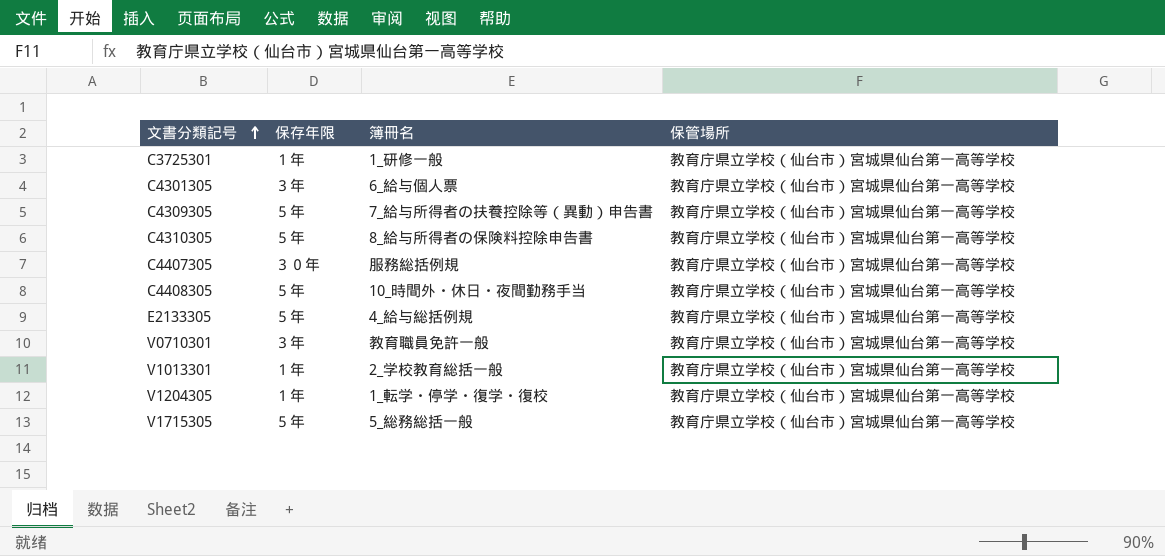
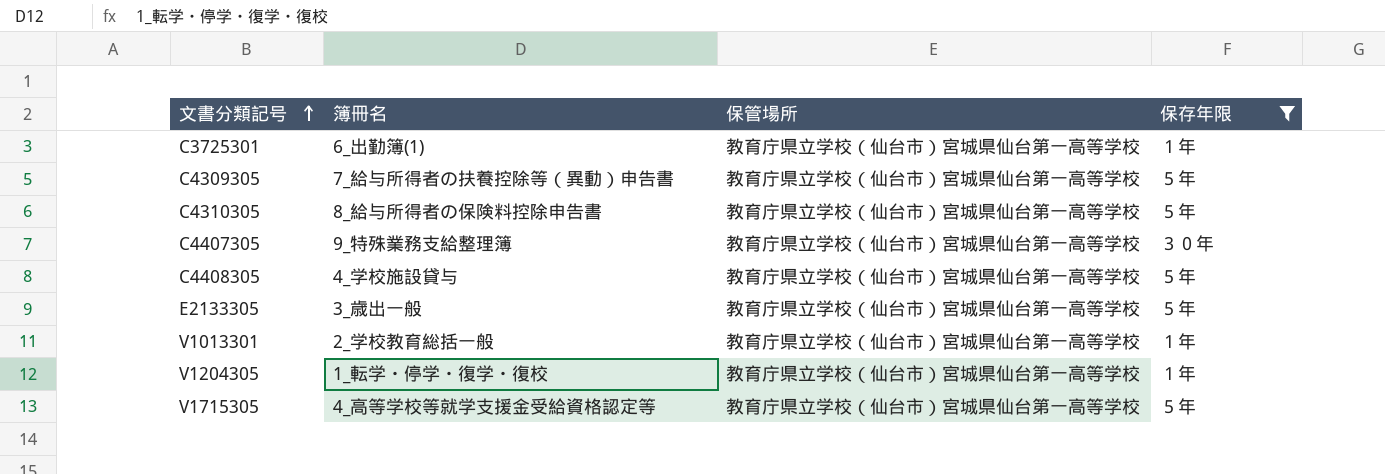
filter: none -> 保存年限 != ３年
column 保存年限 | position: 2 -> 4
C3725301 | 簿冊名: 1_研修一般 -> 6_出勤簿(1)
C4407305 | 簿冊名: 服務総括例規 -> 9_特殊業務支給整理簿
C4408305 | 簿冊名: 10_時間外・休日・夜間勤務手当 -> 4_学校施設貸与
E2133305 | 簿冊名: 4_給与総括例規 -> 3_歳出一般
V1715305 | 簿冊名: 5_総務総括一般 -> 4_高等学校等就学支援金受給資格認定等

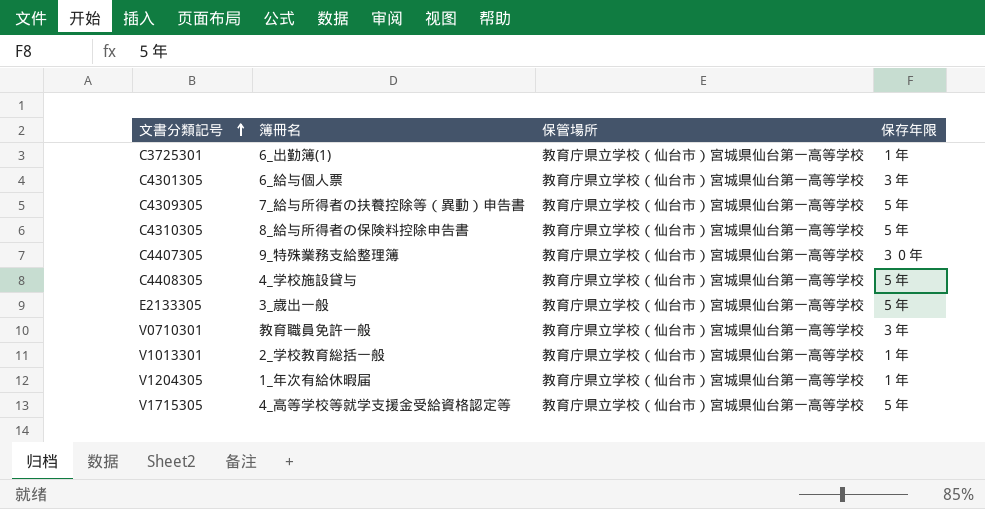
filter: 保存年限 != ３年 -> none
V1204305 | 簿冊名: 1_転学・停学・復学・復校 -> 1_年次有給休暇届

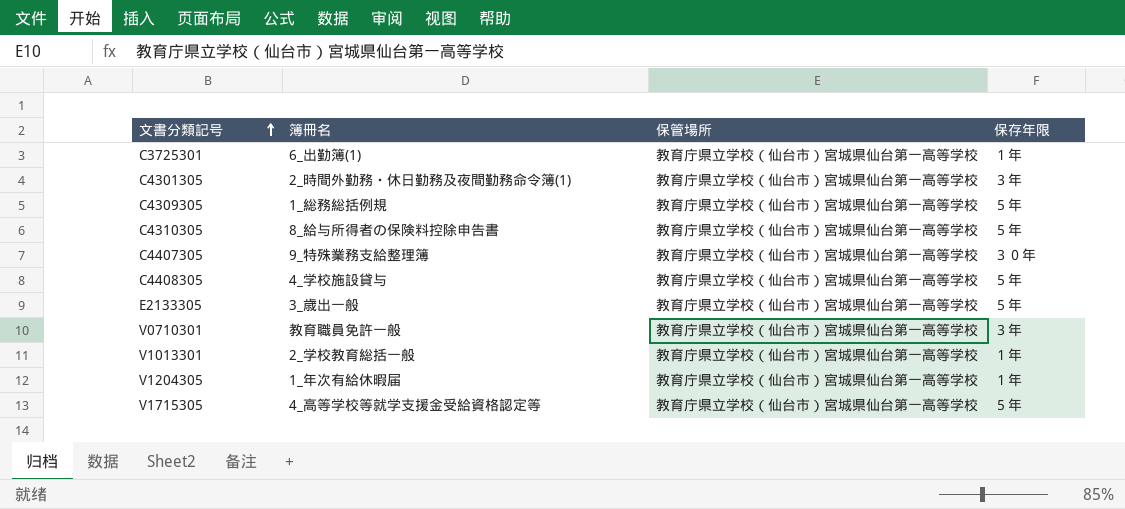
C4301305 | 簿冊名: 6_給与個人票 -> 2_時間外勤務・休日勤務及夜間勤務命令簿(1)
C4309305 | 簿冊名: 7_給与所得者の扶養控除等（異動）申告書 -> 1_総務総括例規

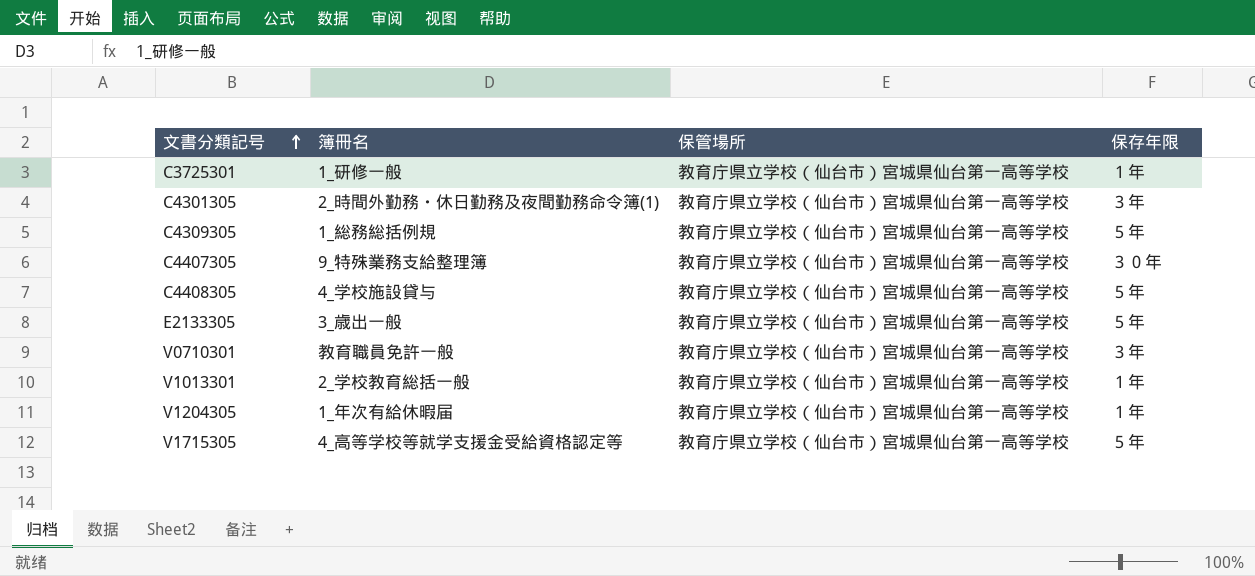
row C4310305: 8_給与所得者の保険料控除申告書 | 教育庁県立学校（仙台市）宮城県仙台第一高等学校 | ５年 -> none
C3725301 | 簿冊名: 6_出勤簿(1) -> 1_研修一般

